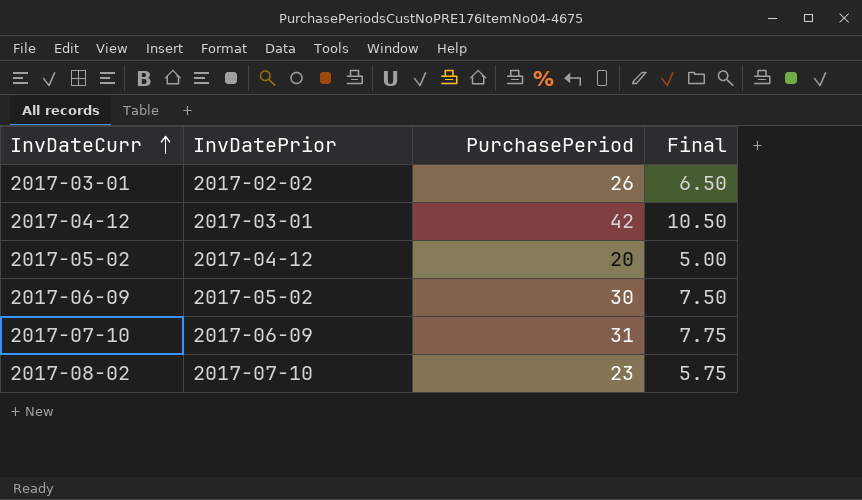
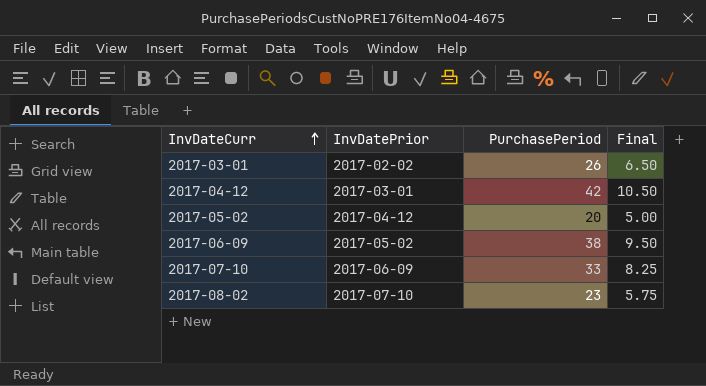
2017-06-09 | PurchasePeriod: 30 -> 38
2017-06-09 | Final: 7.50 -> 9.50
2017-07-10 | PurchasePeriod: 31 -> 33
2017-07-10 | Final: 7.75 -> 8.25

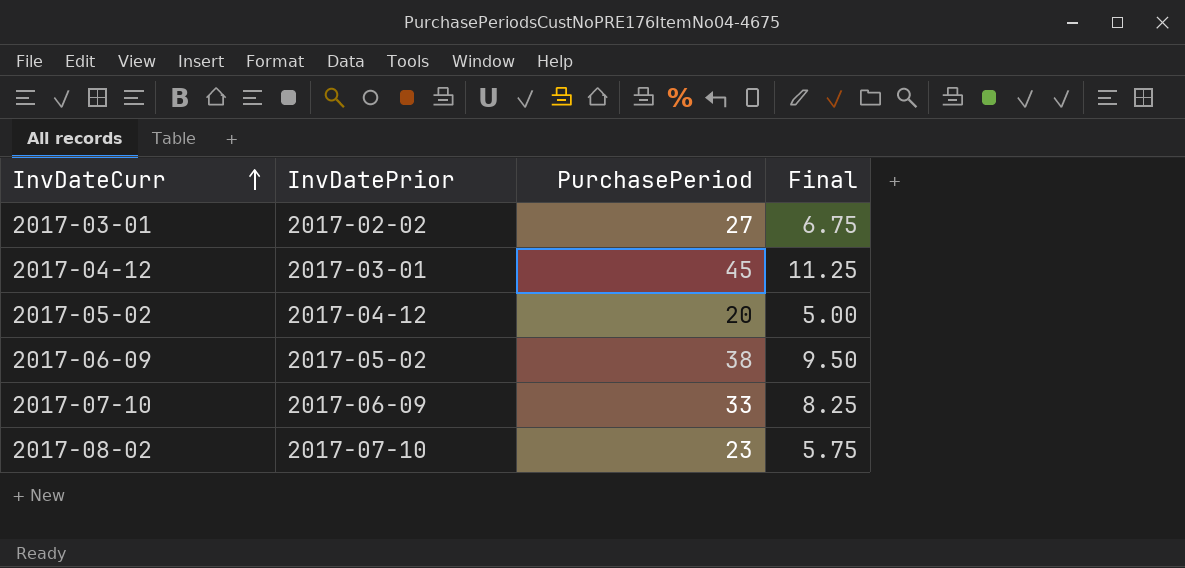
2017-03-01 | PurchasePeriod: 26 -> 27
2017-03-01 | Final: 6.50 -> 6.75
2017-04-12 | PurchasePeriod: 42 -> 45
2017-04-12 | Final: 10.50 -> 11.25

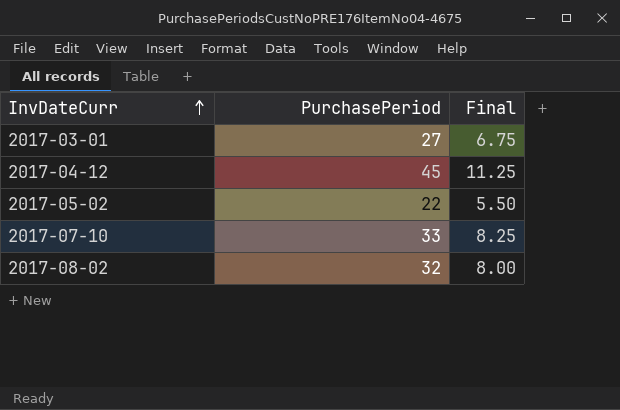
column InvDatePrior | position: 2 -> none
row 2017-06-09: 2017-05-02 | 38 | 9.50 -> none
2017-05-02 | PurchasePeriod: 20 -> 22
2017-05-02 | Final: 5.00 -> 5.50
2017-08-02 | PurchasePeriod: 23 -> 32
2017-08-02 | Final: 5.75 -> 8.00

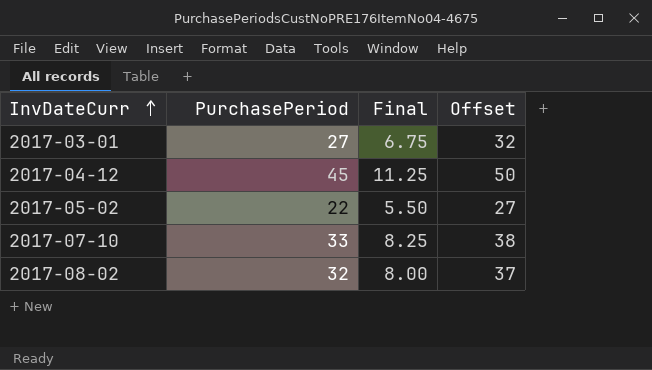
column Offset | formula: none -> [PurchasePeriod] + 5

